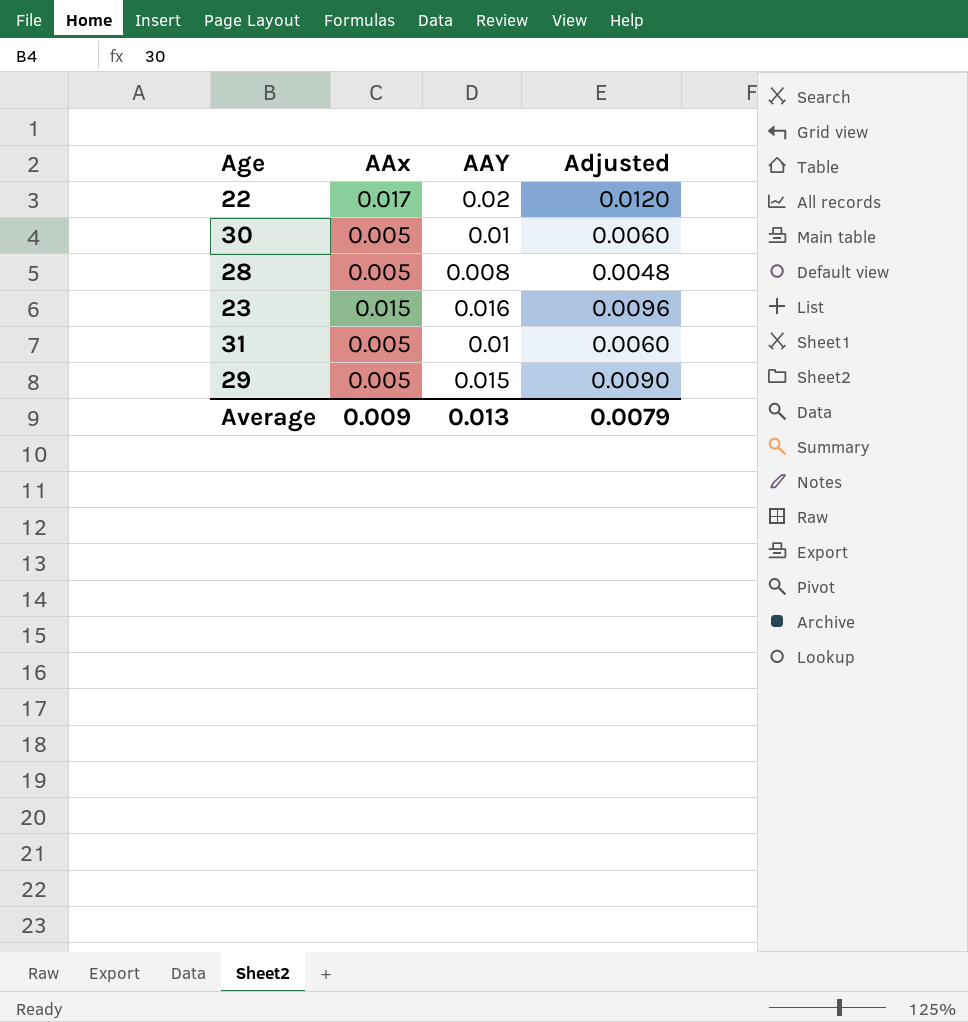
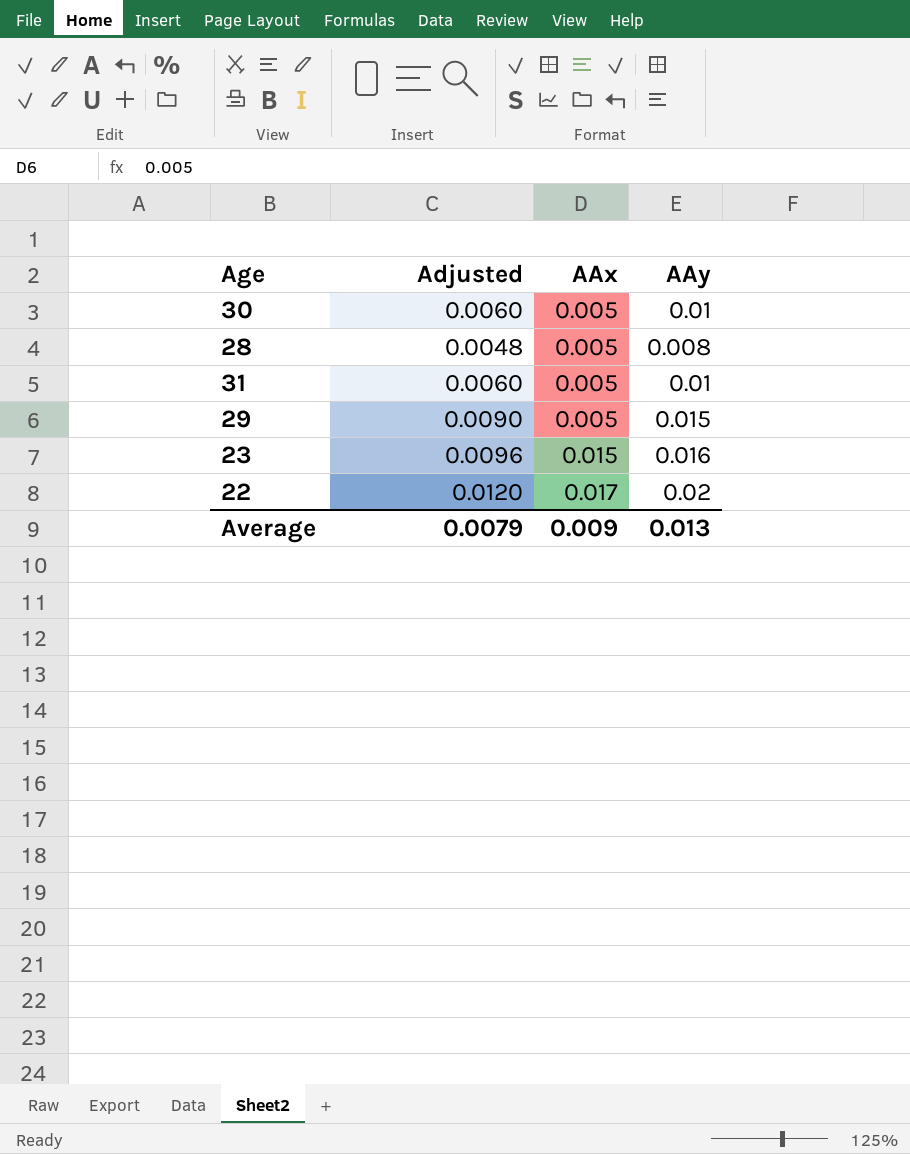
row order: none -> AAx ascending
column Adjusted | position: 4 -> 2
column name: AAY -> AAy

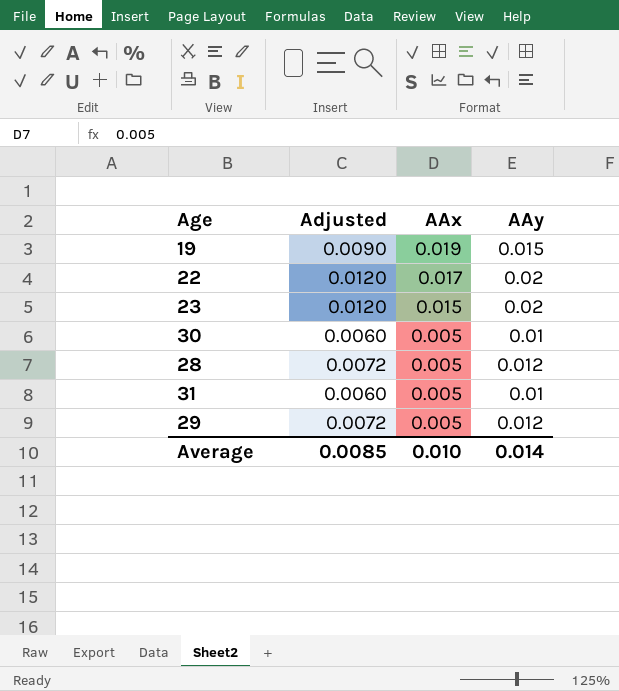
row order: AAx ascending -> AAx descending
row 19: none -> 0.0090 | 0.019 | 0.015
23 | Adjusted: 0.0096 -> 0.0120
23 | AAy: 0.016 -> 0.02
28 | Adjusted: 0.0048 -> 0.0072
28 | AAy: 0.008 -> 0.012
29 | Adjusted: 0.0090 -> 0.0072
29 | AAy: 0.015 -> 0.012
Average | Adjusted: 0.0079 -> 0.0085
Average | AAx: 0.009 -> 0.010
Average | AAy: 0.013 -> 0.014

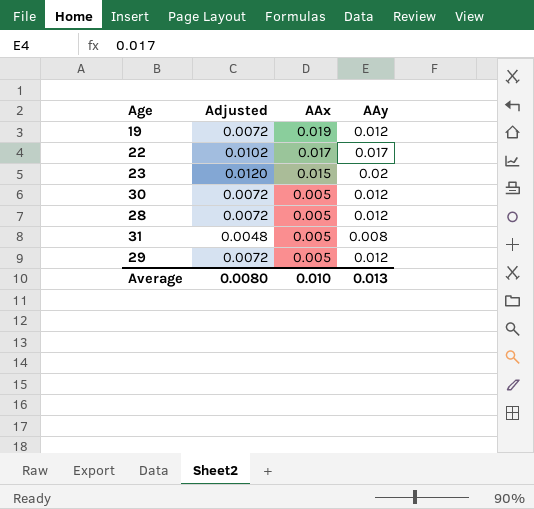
19 | Adjusted: 0.0090 -> 0.0072
19 | AAy: 0.015 -> 0.012
22 | Adjusted: 0.0120 -> 0.0102
22 | AAy: 0.02 -> 0.017
30 | Adjusted: 0.0060 -> 0.0072
30 | AAy: 0.01 -> 0.012
31 | Adjusted: 0.0060 -> 0.0048
31 | AAy: 0.01 -> 0.008
Average | Adjusted: 0.0085 -> 0.0080
Average | AAy: 0.014 -> 0.013

